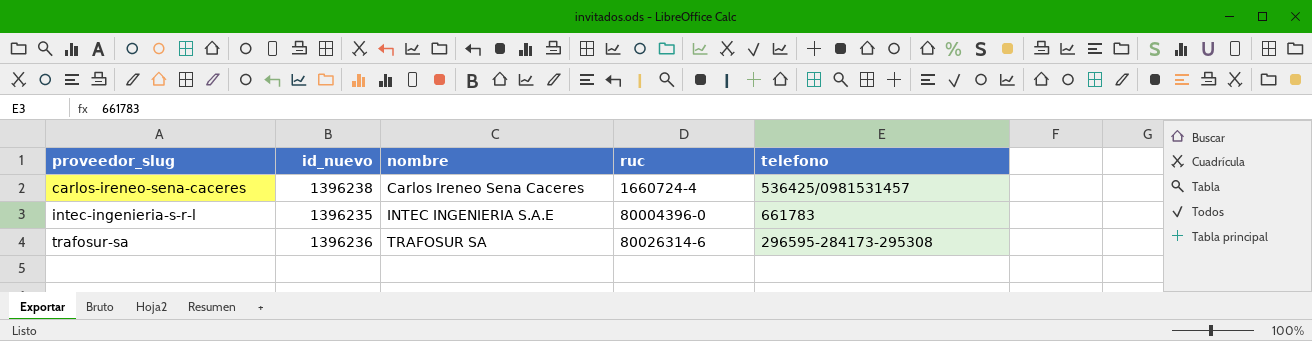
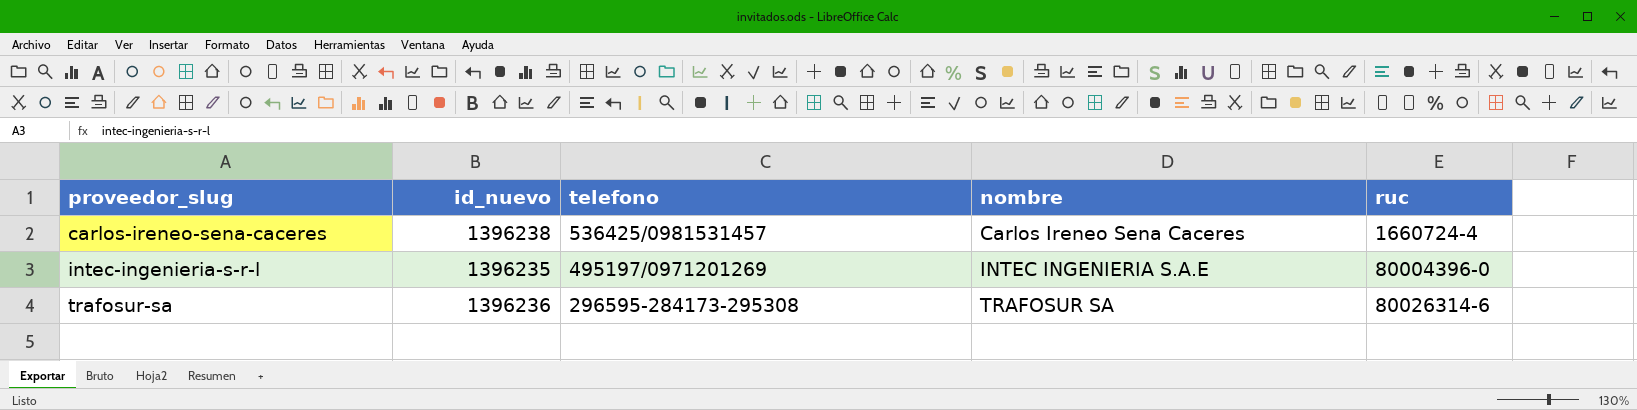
column telefono | position: 5 -> 3
intec-ingenieria-s-r-l | telefono: 661783 -> 495197/0971201269

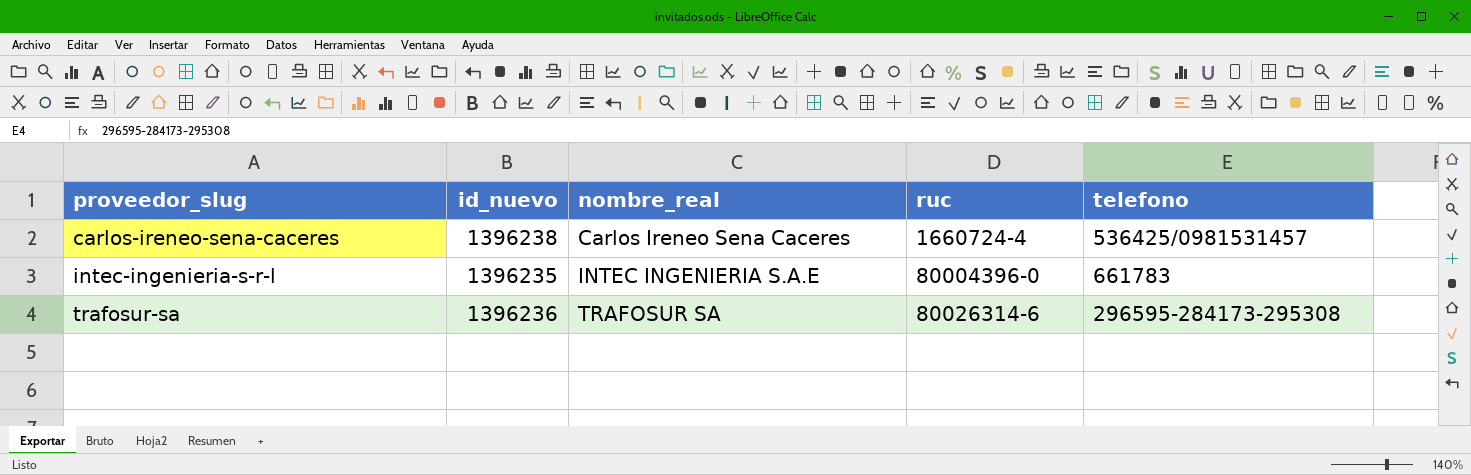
column name: nombre -> nombre_real
column telefono | position: 3 -> 5
intec-ingenieria-s-r-l | telefono: 495197/0971201269 -> 661783

